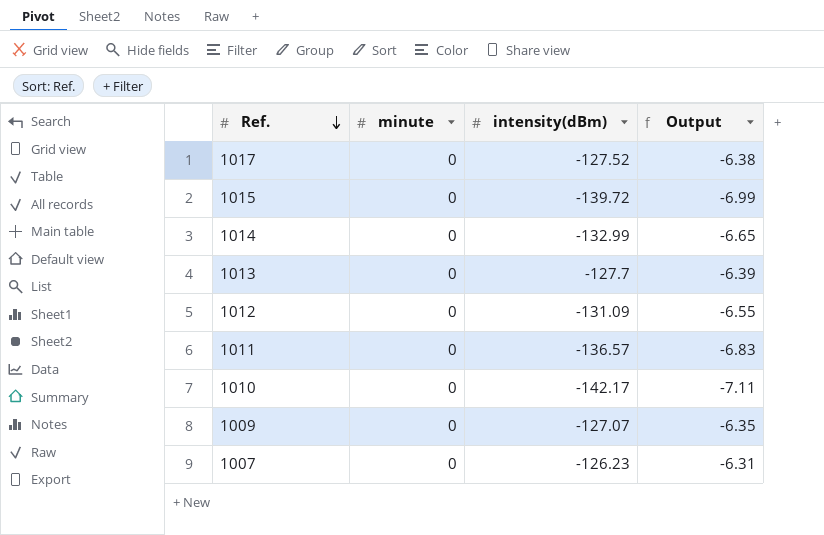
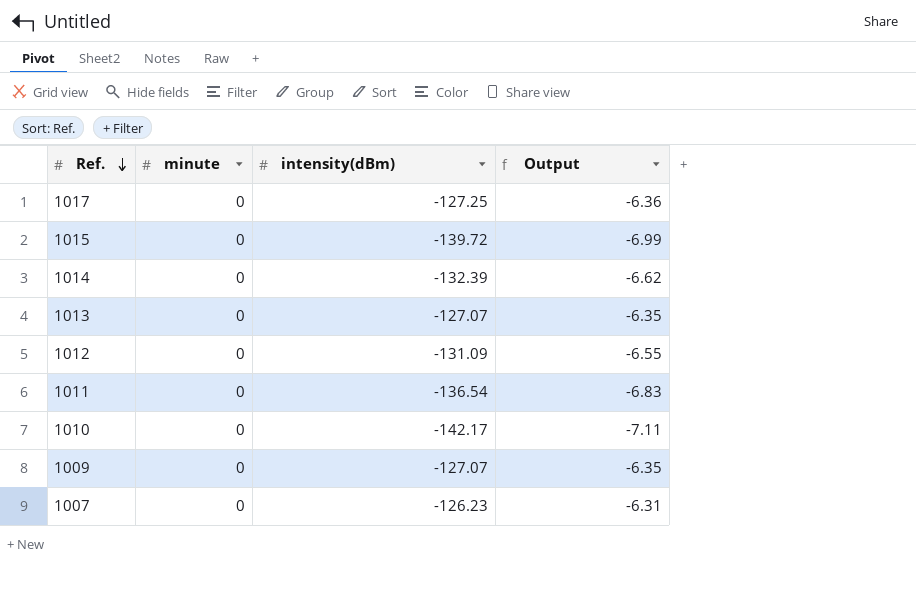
1017 | intensity(dBm): -127.52 -> -127.25
1017 | Output: -6.38 -> -6.36
1014 | intensity(dBm): -132.99 -> -132.39
1014 | Output: -6.65 -> -6.62
1013 | intensity(dBm): -127.7 -> -127.07
1013 | Output: -6.39 -> -6.35
1011 | intensity(dBm): -136.57 -> -136.54

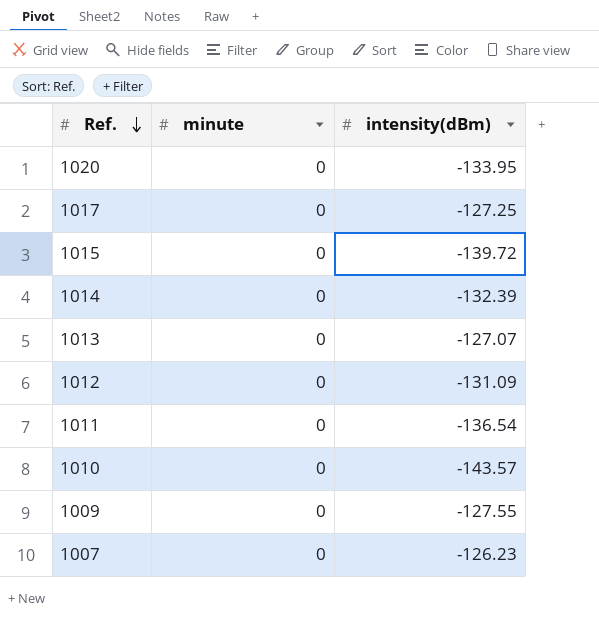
column Output | formula: [intensity(dBm)] * 0.05 -> none
row 1020: none -> 0 | -133.95
1010 | intensity(dBm): -142.17 -> -143.57
1009 | intensity(dBm): -127.07 -> -127.55

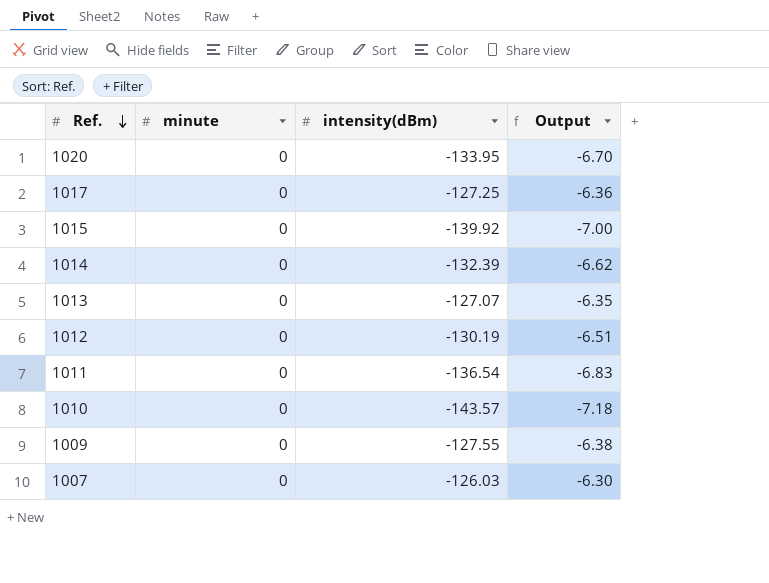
column Output | formula: none -> [intensity(dBm)] * 0.05
1015 | intensity(dBm): -139.72 -> -139.92
1012 | intensity(dBm): -131.09 -> -130.19
1007 | intensity(dBm): -126.23 -> -126.03

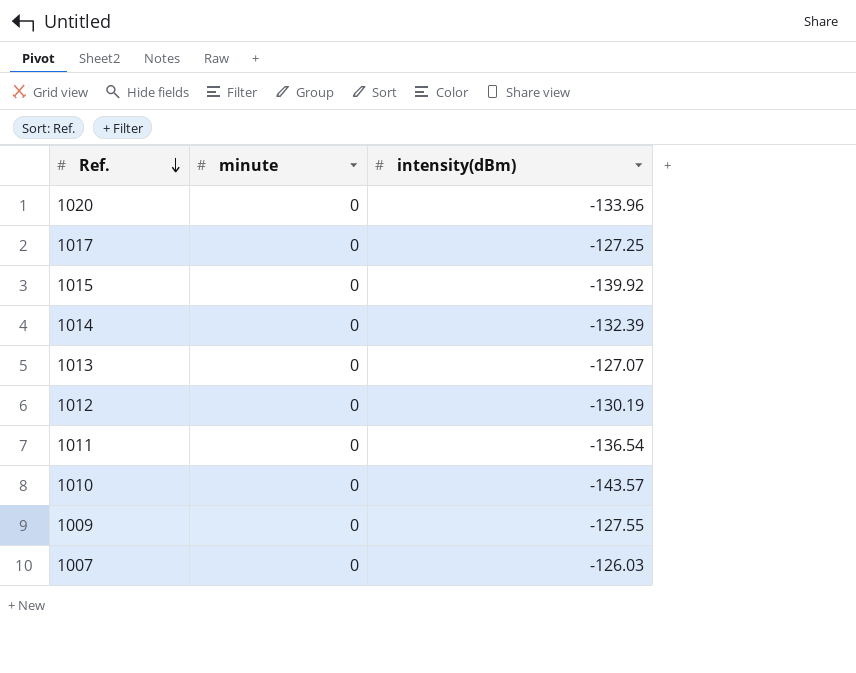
column Output | formula: [intensity(dBm)] * 0.05 -> none
1020 | intensity(dBm): -133.95 -> -133.96

